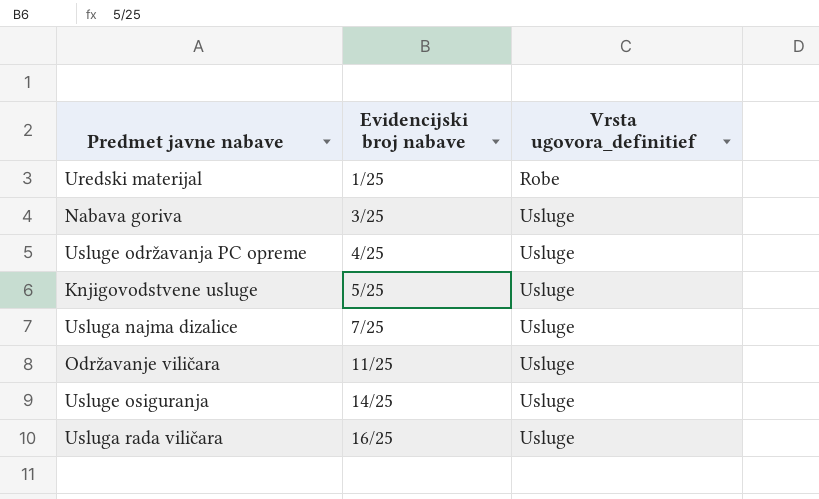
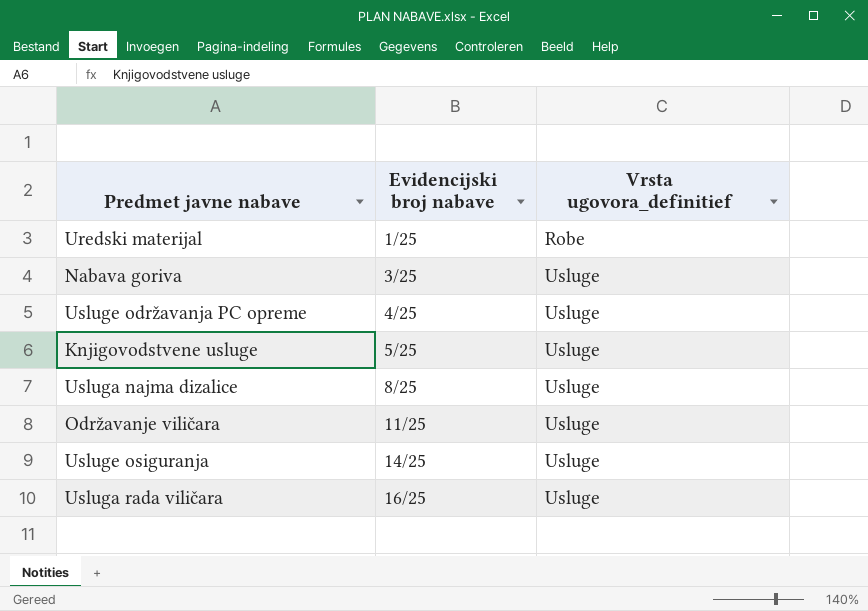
Usluga najma dizalice | Evidencijski broj nabave: 7/25 -> 8/25

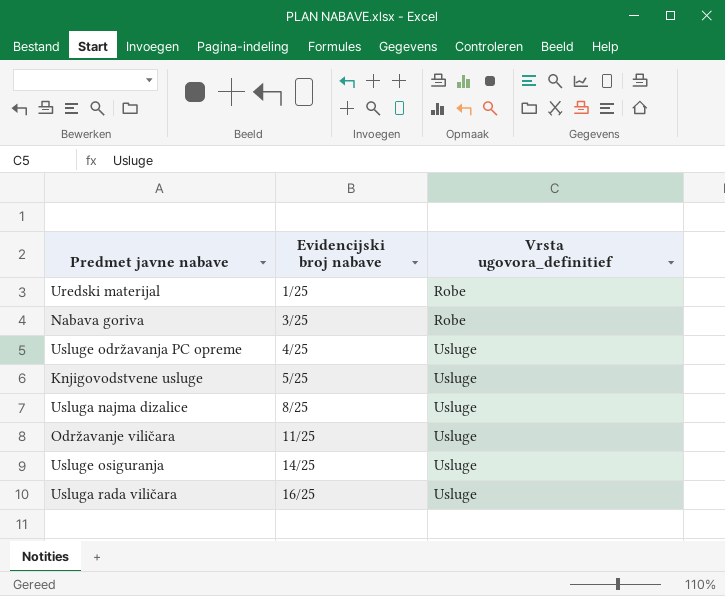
Nabava goriva | Vrsta ugovora_definitief: Usluge -> Robe

